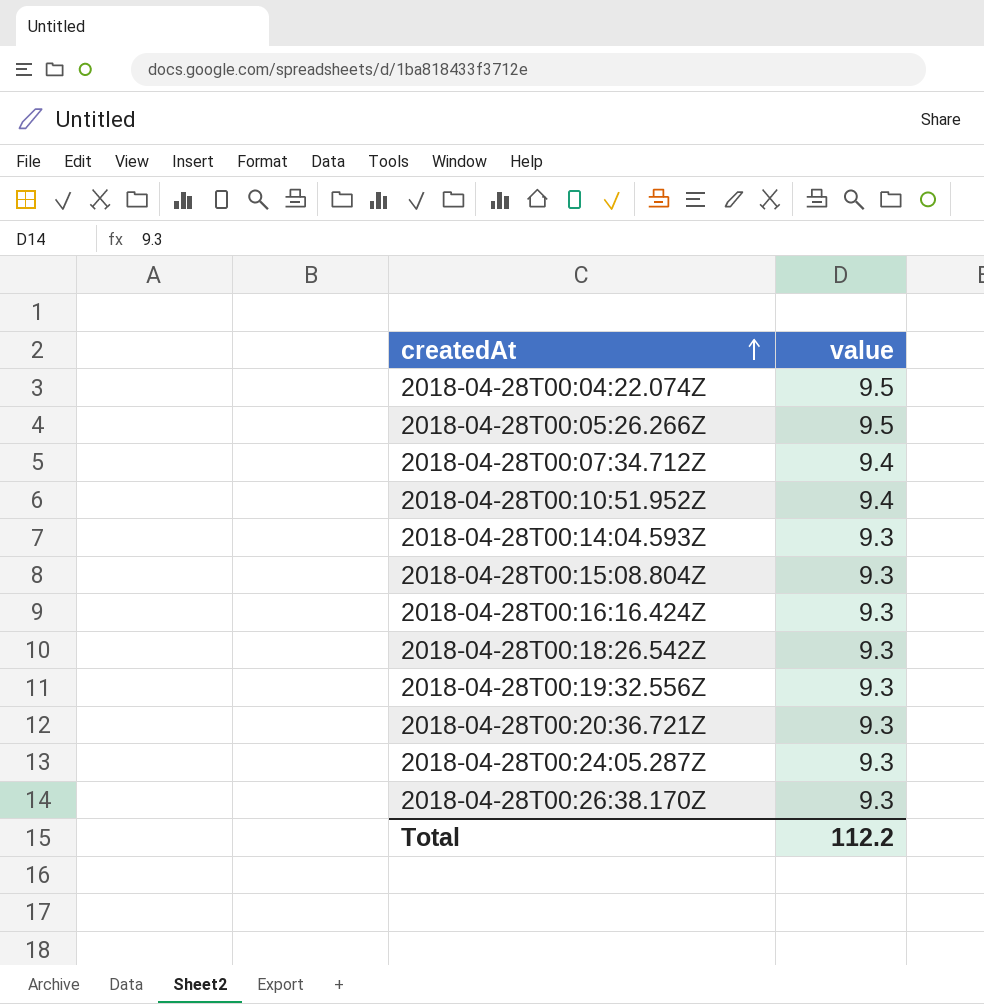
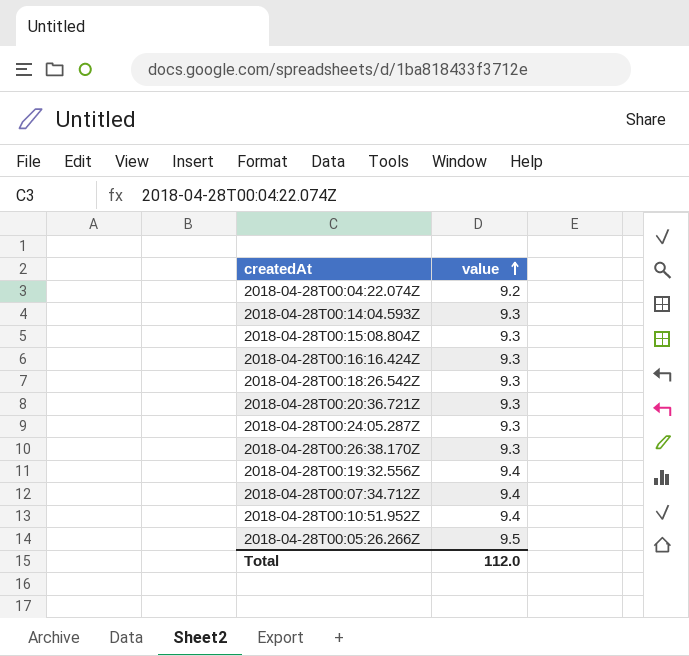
row order: createdAt ascending -> value ascending
2018-04-28T00:04:22.074Z | value: 9.5 -> 9.2
2018-04-28T00:19:32.556Z | value: 9.3 -> 9.4
Total | value: 112.2 -> 112.0

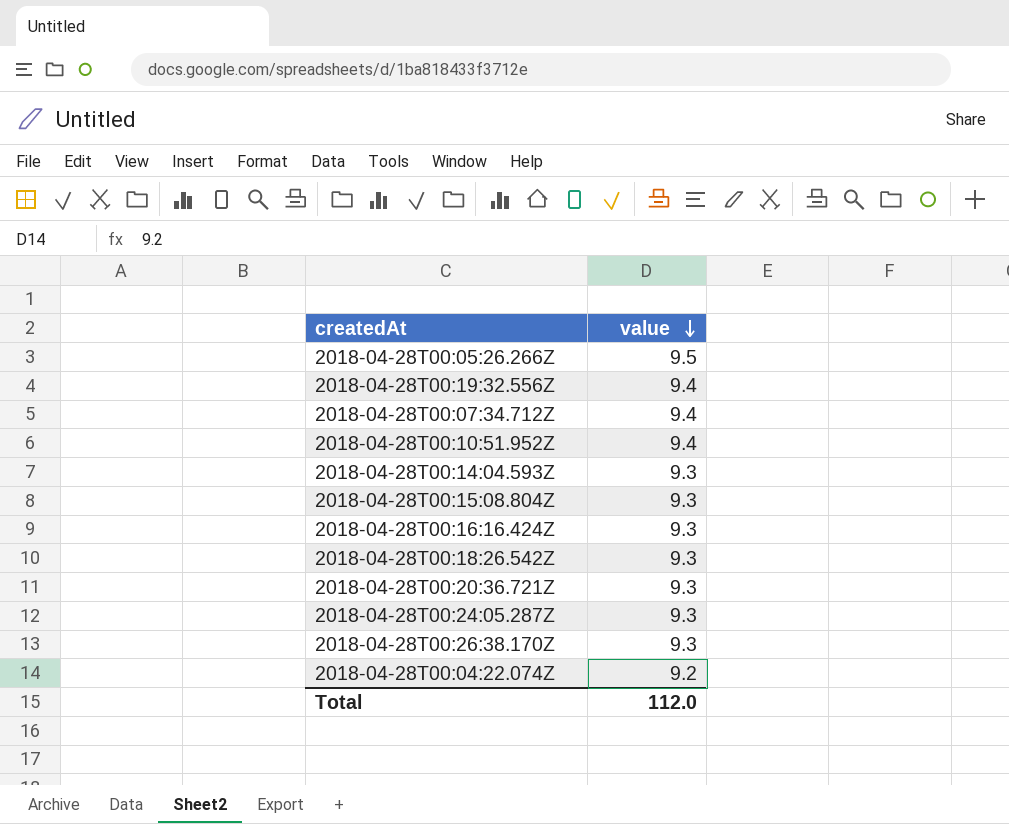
row order: value ascending -> value descending

